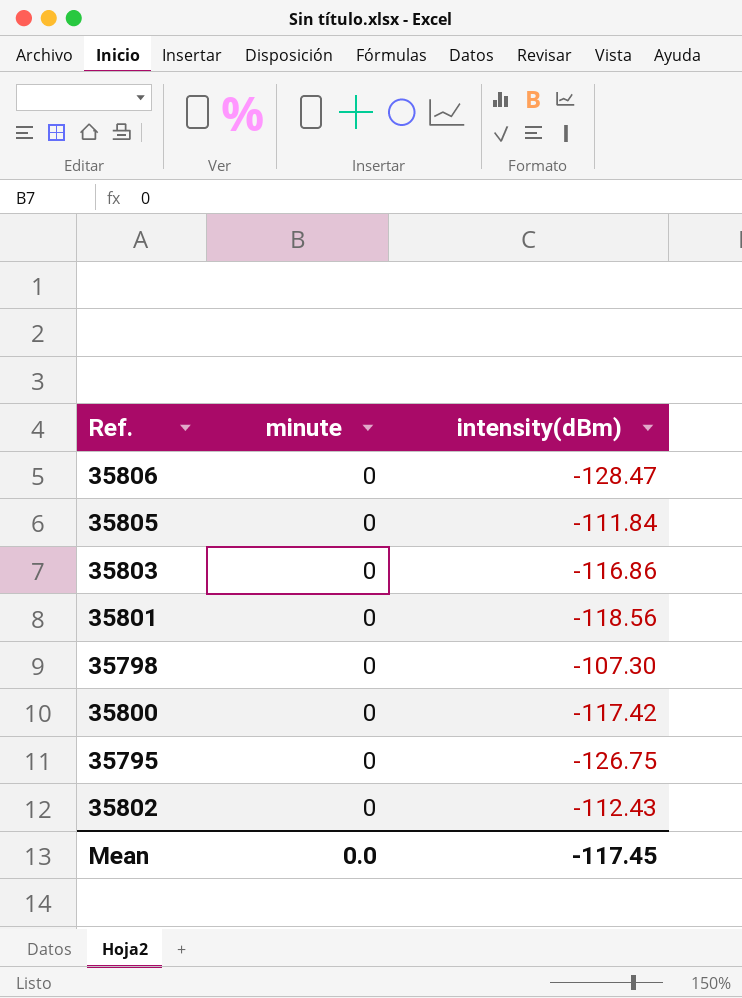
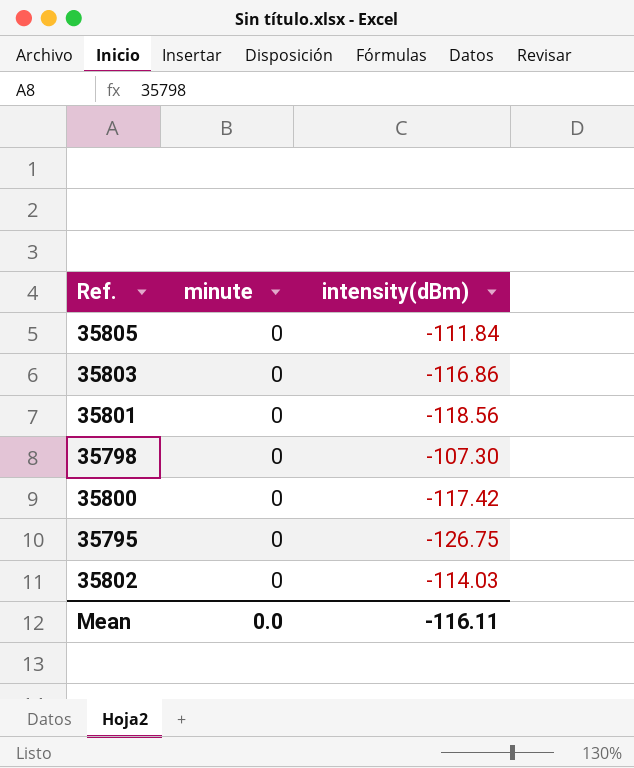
row 35806: 0 | -128.47 -> none
35802 | intensity(dBm): -112.43 -> -114.03
Mean | intensity(dBm): -117.45 -> -116.11

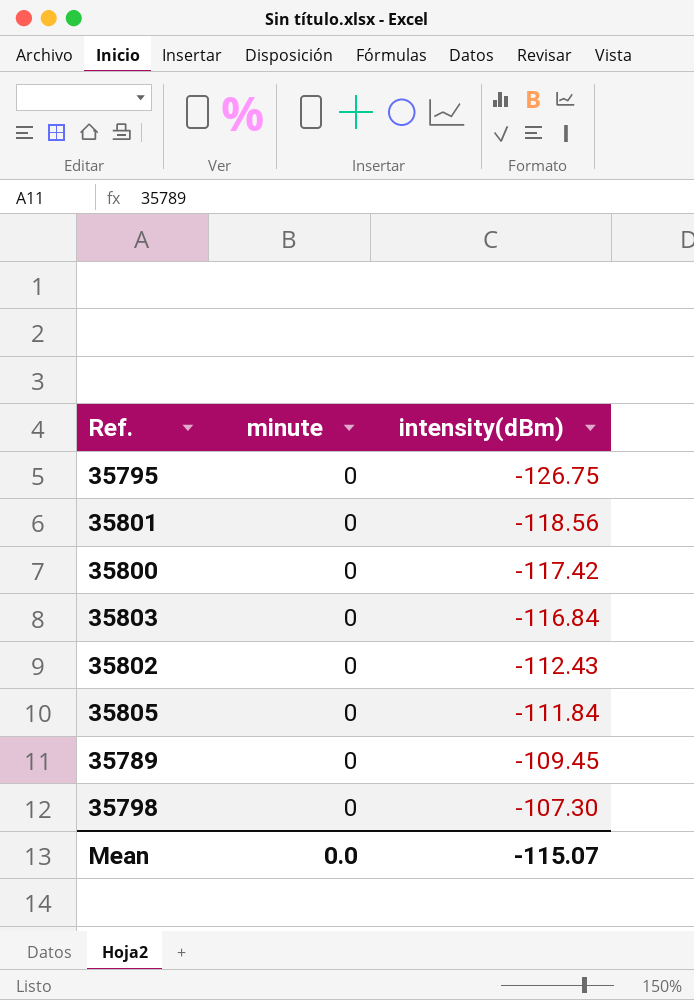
row order: none -> intensity(dBm) ascending
35803 | intensity(dBm): -116.86 -> -116.84
35802 | intensity(dBm): -114.03 -> -112.43
row 35789: none -> 0 | -109.45
Mean | intensity(dBm): -116.11 -> -115.07

